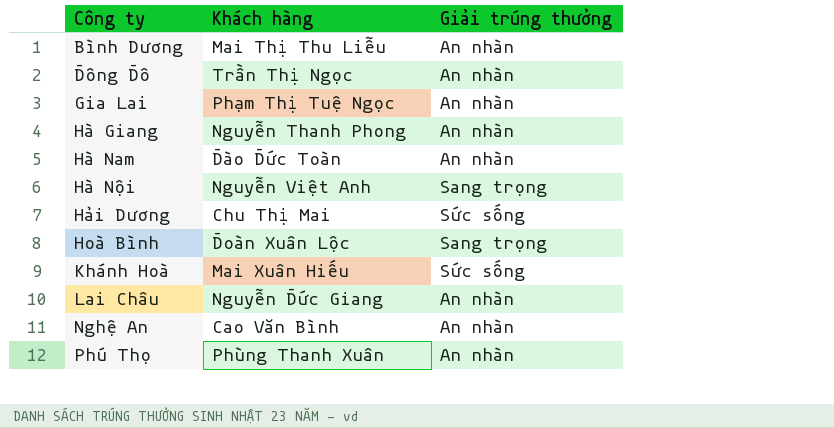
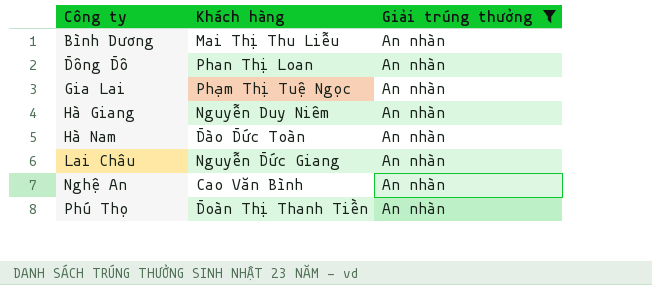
filter: none -> Giải trúng thưởng = An nhàn
Đông Đô | Khách hàng: Trần Thị Ngọc -> Phan Thị Loan
Hà Giang | Khách hàng: Nguyễn Thanh Phong -> Nguyễn Duy Niêm
Phú Thọ | Khách hàng: Phùng Thanh Xuân -> Đoàn Thị Thanh Tiền

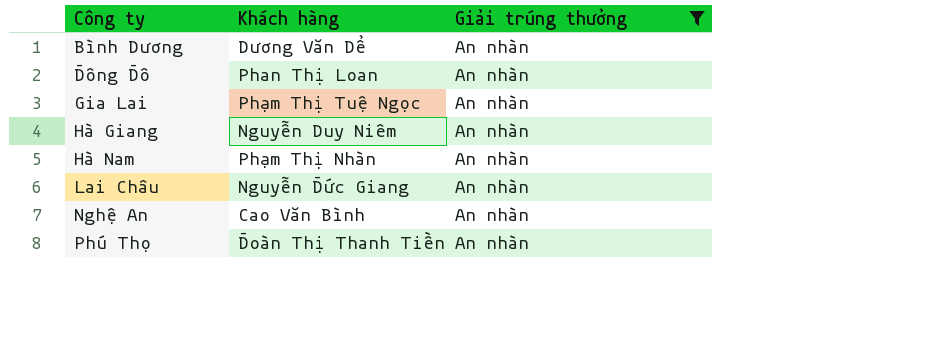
Bình Dương | Khách hàng: Mai Thị Thu Liễu -> Dương Văn Dể
Hà Nam | Khách hàng: Đào Đức Toàn -> Phạm Thị Nhàn

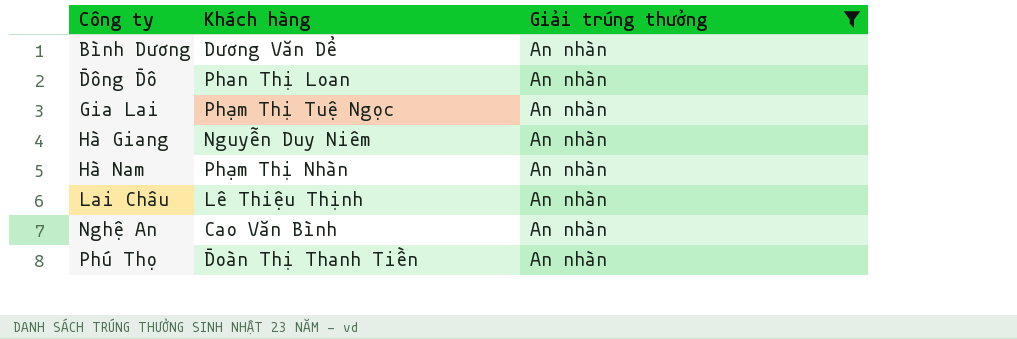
Lai Châu | Khách hàng: Nguyễn Đức Giang -> Lê Thiệu Thịnh

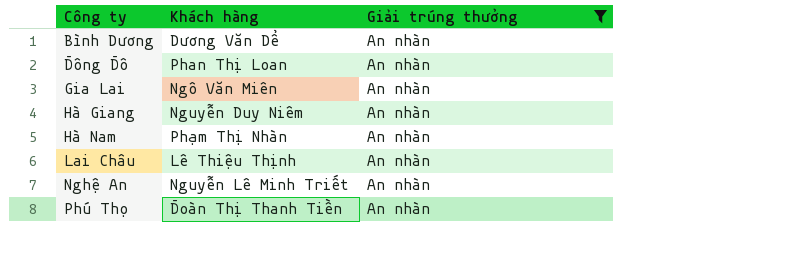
Gia Lai | Khách hàng: Phạm Thị Tuệ Ngọc -> Ngô Văn Miên
Nghệ An | Khách hàng: Cao Văn Bình -> Nguyễn Lê Minh Triết

